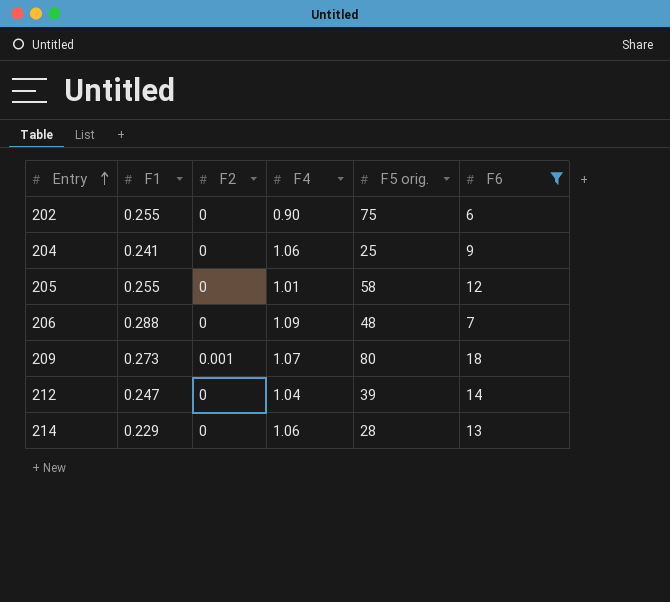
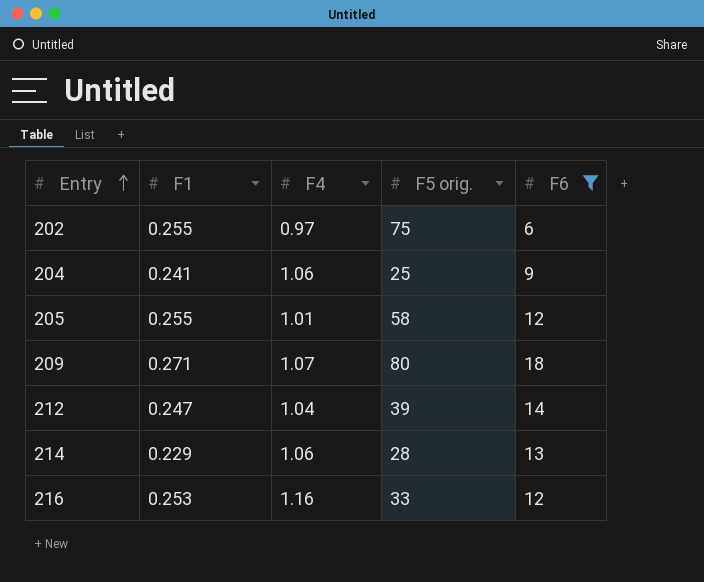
column F2 | position: 3 -> none
row 206: 0.288 | 0 | 1.09 | 48 | 7 -> none
202 | F4: 0.90 -> 0.97
209 | F1: 0.273 -> 0.271
row 216: none -> 0.253 | 1.16 | 33 | 12

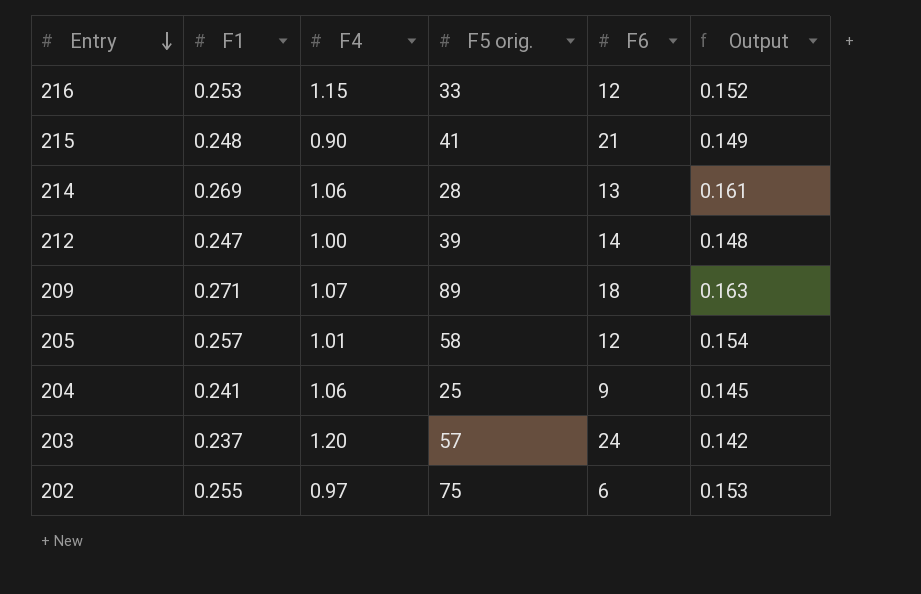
filter: F6 <= 18 -> none
row order: Entry ascending -> Entry descending
column Output | formula: none -> [F1] * 0.6
216 | F4: 1.16 -> 1.15
214 | F1: 0.229 -> 0.269
212 | F4: 1.04 -> 1.00
209 | F5 orig.: 80 -> 89
205 | F1: 0.255 -> 0.257

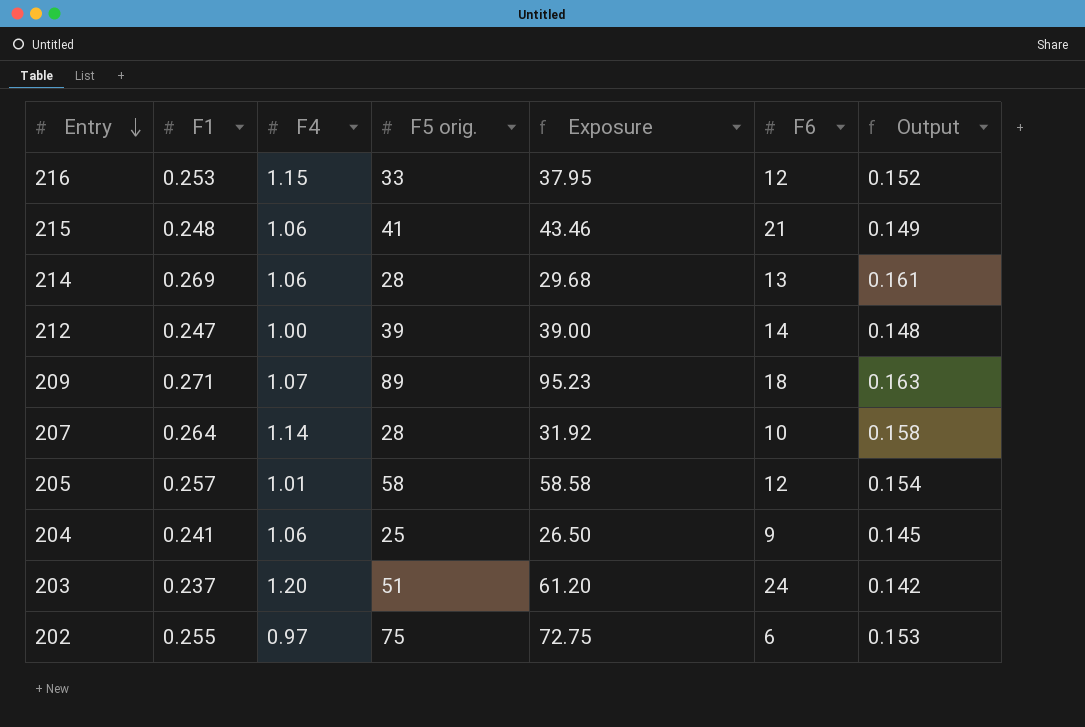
column Exposure | formula: none -> [F4] * [F5 orig.]
215 | F4: 0.90 -> 1.06
row 207: none -> 0.264 | 1.14 | 28 | 31.92 | 10 | 0.158
203 | F5 orig.: 57 -> 51

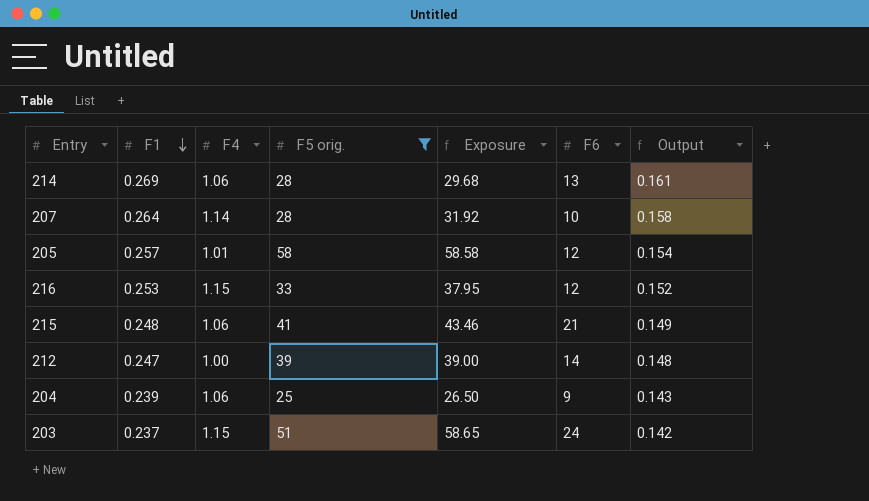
filter: none -> F5 orig. <= 58
row order: Entry descending -> F1 descending
204 | F1: 0.241 -> 0.239
204 | Output: 0.145 -> 0.143
203 | F4: 1.20 -> 1.15
203 | Exposure: 61.20 -> 58.65

